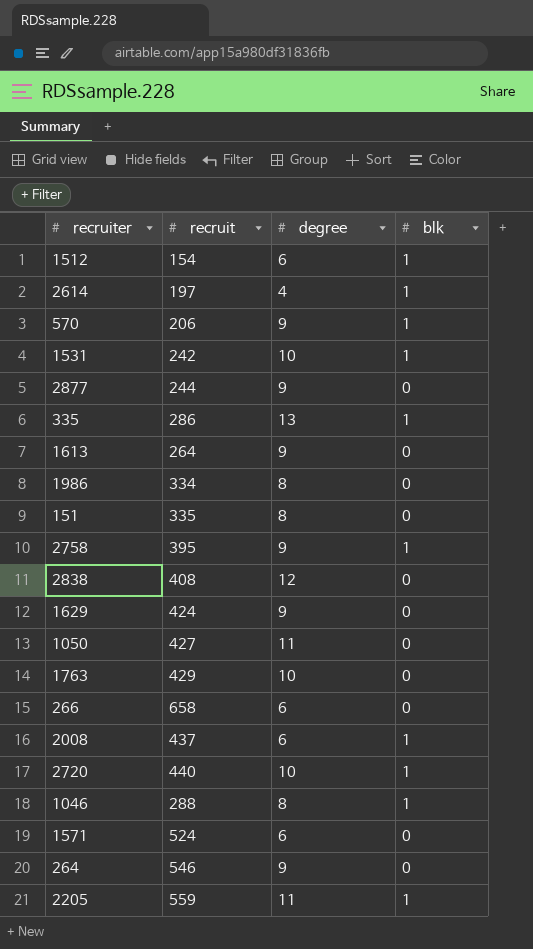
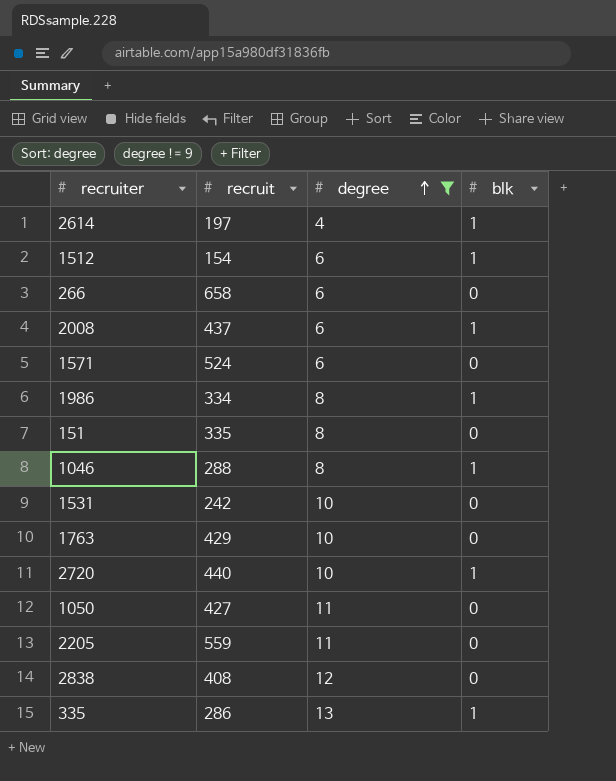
filter: none -> degree != 9
row order: none -> degree ascending
1986 | blk: 0 -> 1
1531 | blk: 1 -> 0
2205 | blk: 1 -> 0

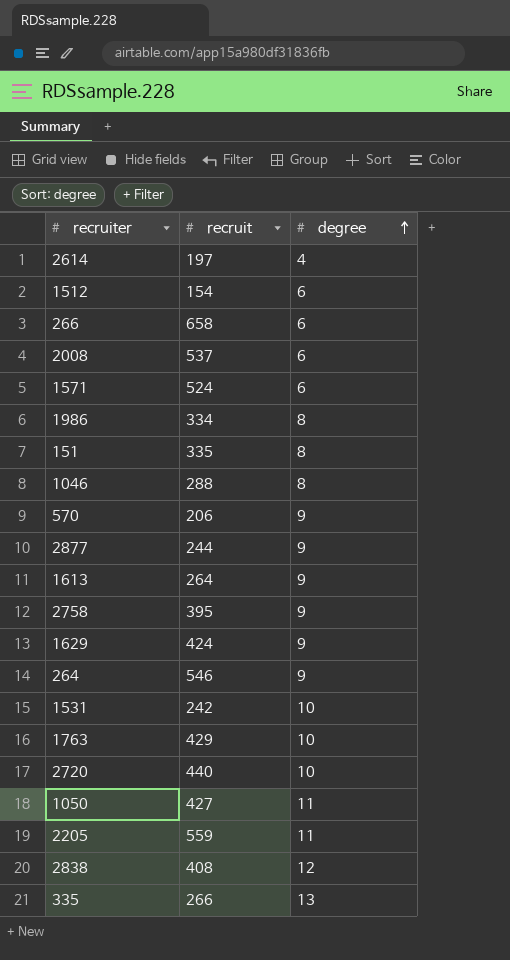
filter: degree != 9 -> none
column blk | position: 4 -> none
2008 | recruit: 437 -> 537
335 | recruit: 286 -> 266

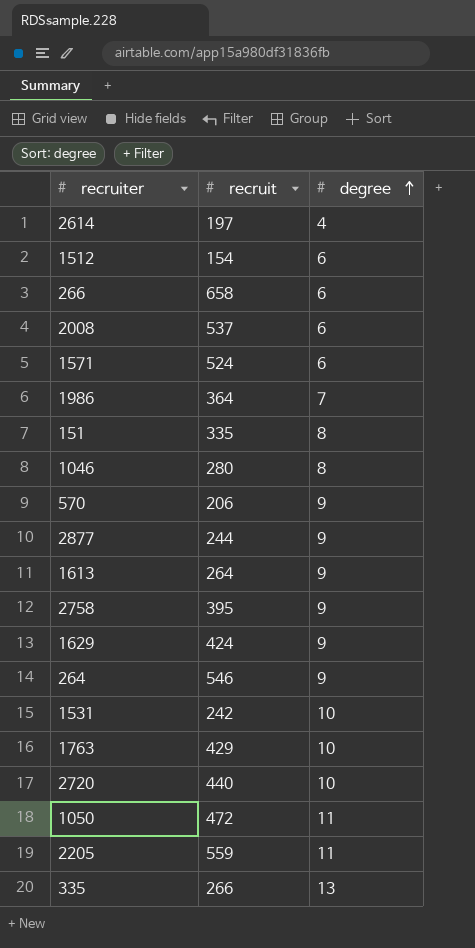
row 2838: 408 | 12 -> none
1986 | recruit: 334 -> 364
1986 | degree: 8 -> 7
1046 | recruit: 288 -> 280
1050 | recruit: 427 -> 472

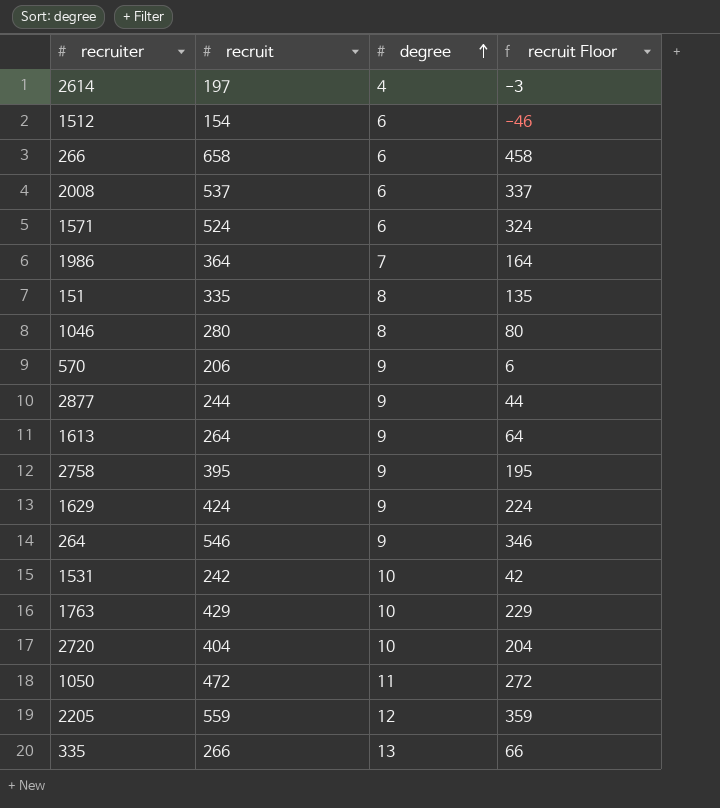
column recruit Floor | formula: none -> [recruit] - 200
2720 | recruit: 440 -> 404
2205 | degree: 11 -> 12

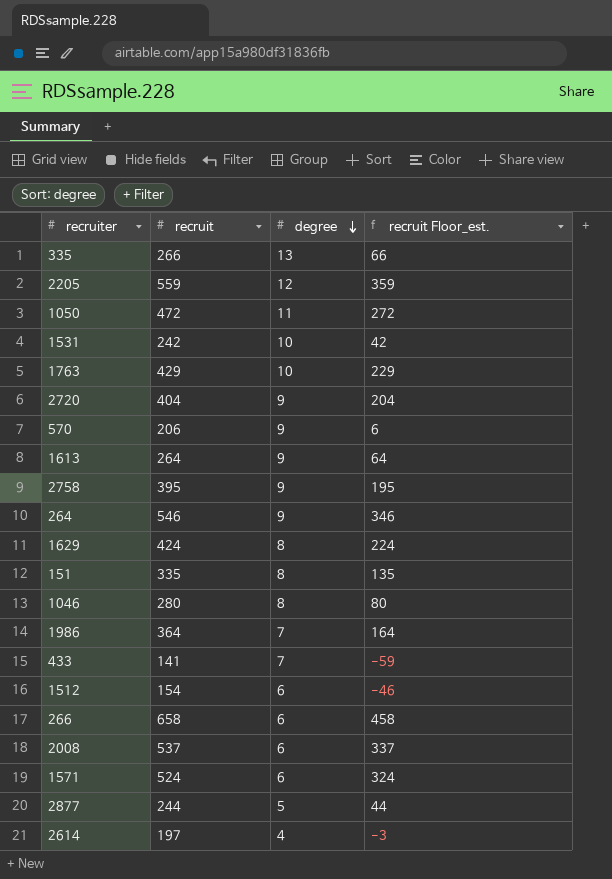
row order: degree ascending -> degree descending
column name: recruit Floor -> recruit Floor_est.
2720 | degree: 10 -> 9
1629 | degree: 9 -> 8
row 433: none -> 141 | 7 | -59
2877 | degree: 9 -> 5

